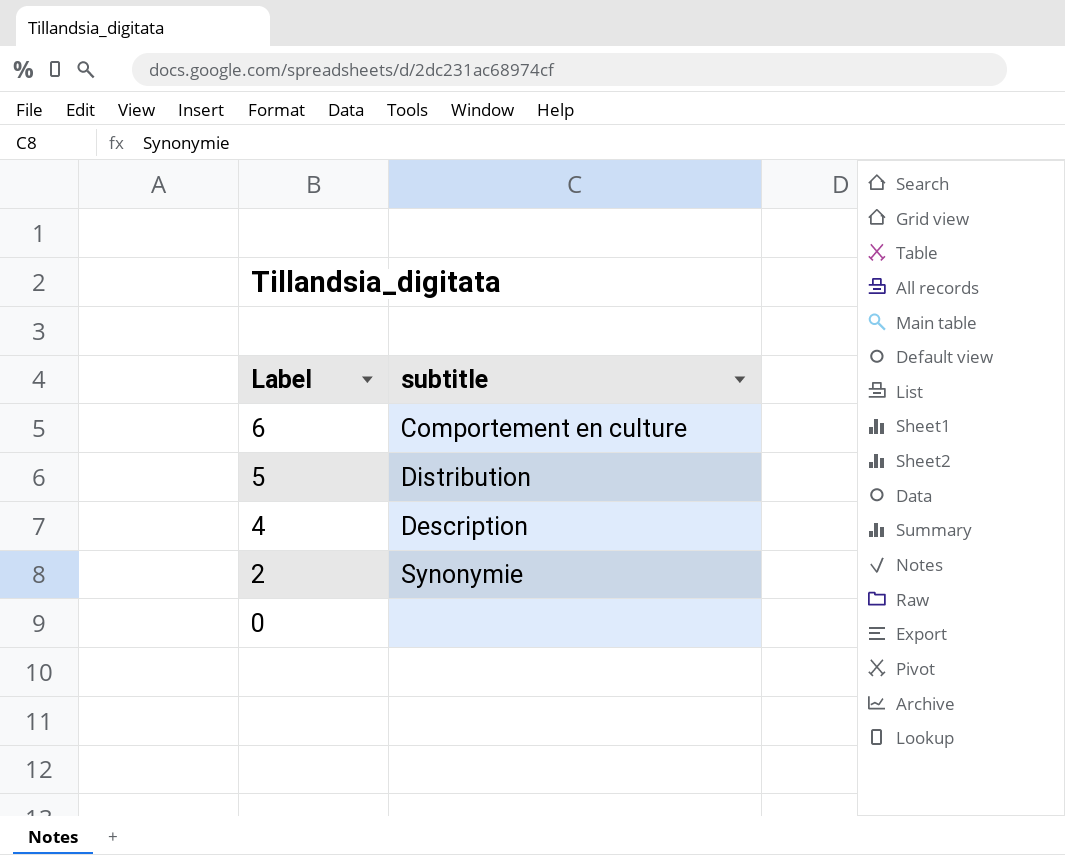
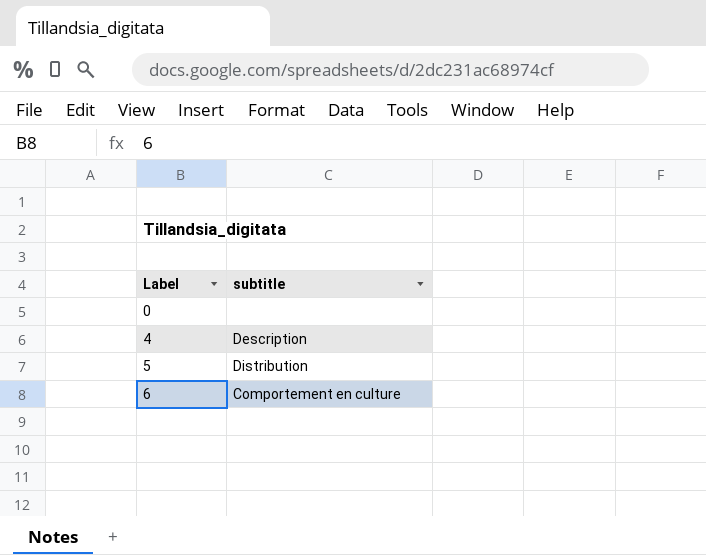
row order: Label descending -> Label ascending
row 2: Synonymie -> none

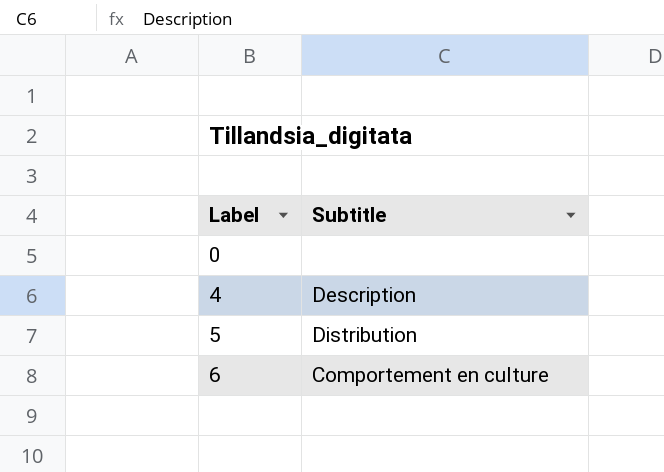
column name: subtitle -> Subtitle

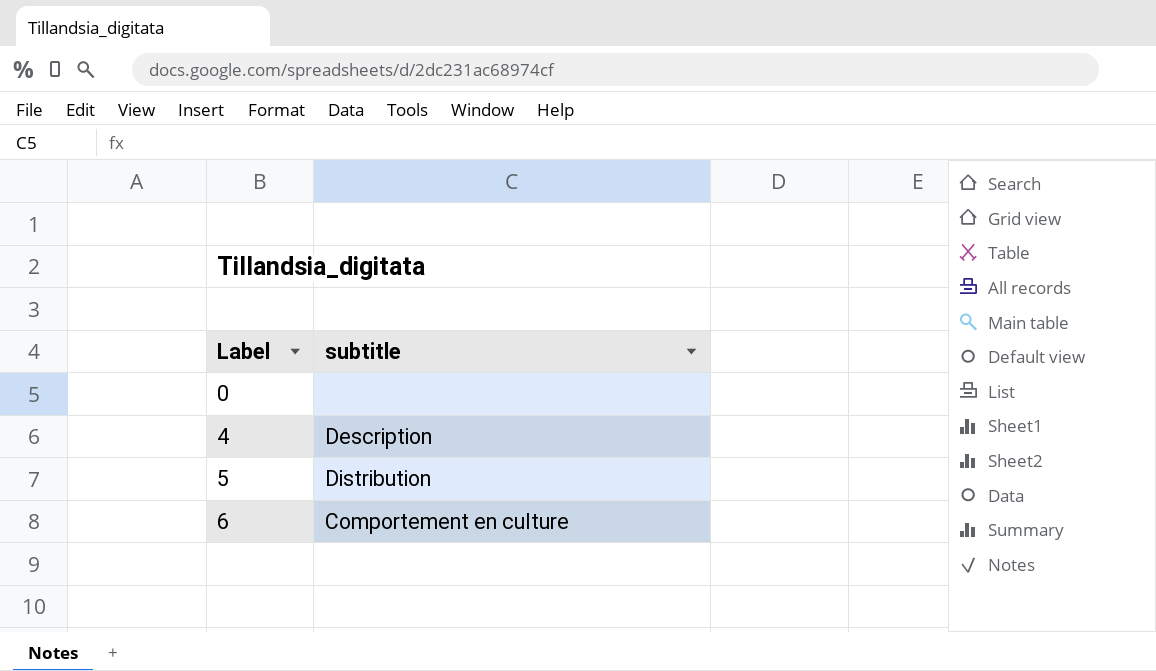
column name: Subtitle -> subtitle

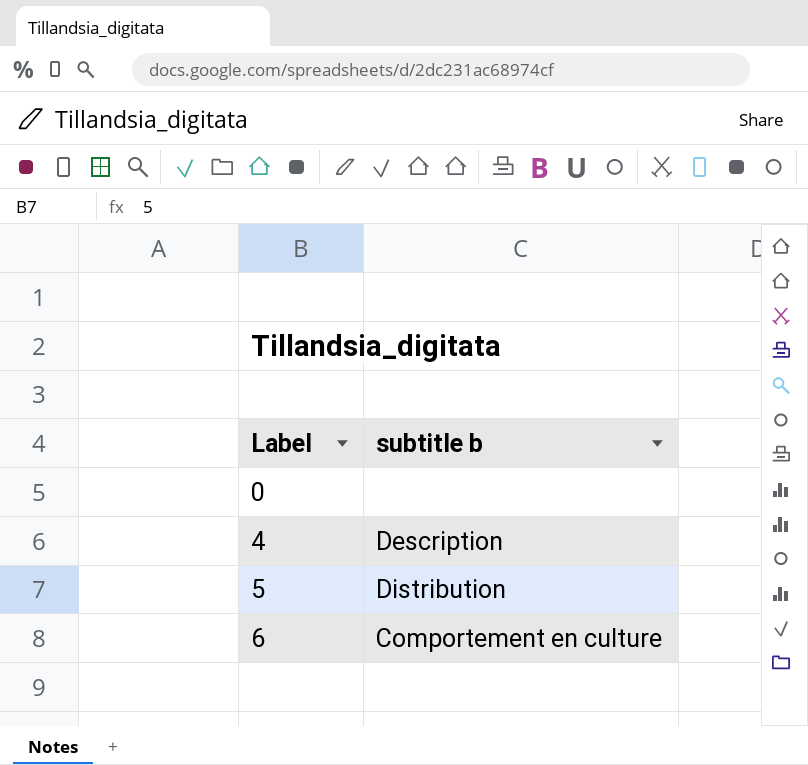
column name: subtitle -> subtitle b

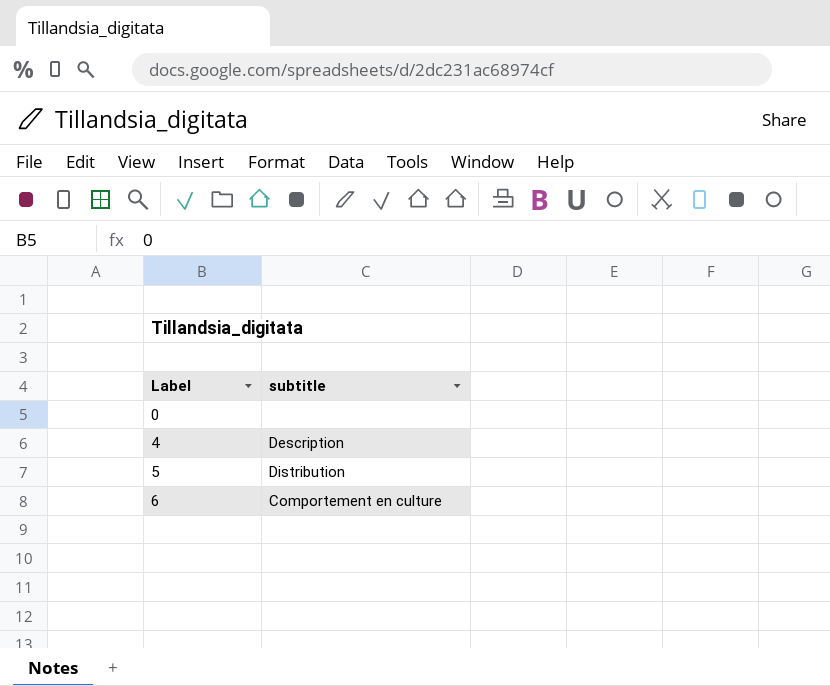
column name: subtitle b -> subtitle

